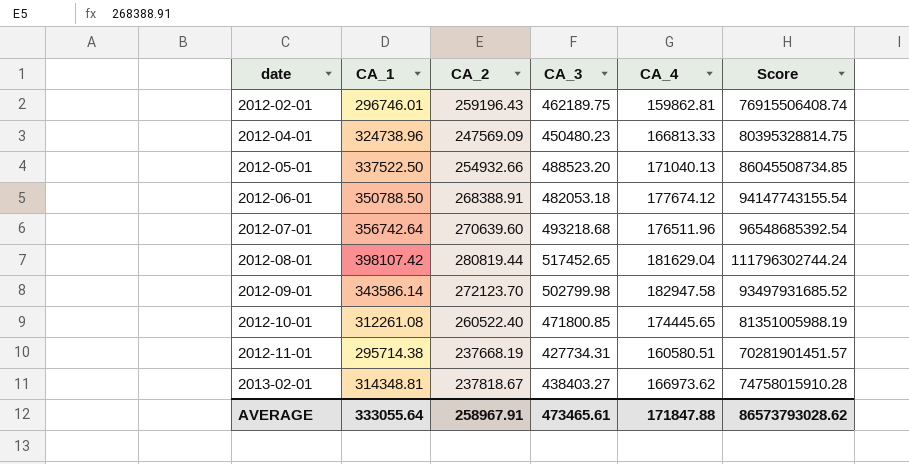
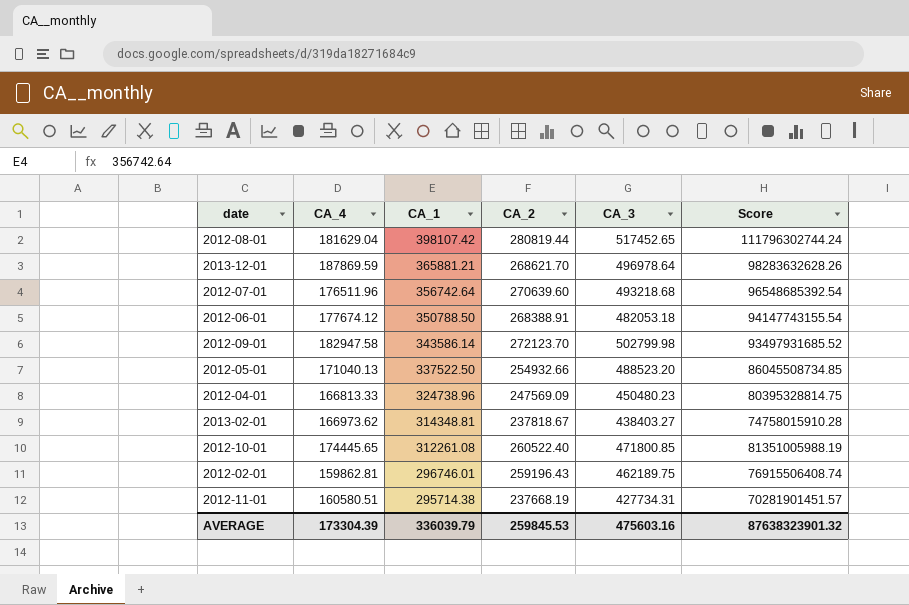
row order: date ascending -> CA_1 descending
column CA_4 | position: 5 -> 2
row 2013-12-01: none -> 187869.59 | 365881.21 | 268621.70 | 496978.64 | 98283632628.26
AVERAGE | CA_4: 171847.88 -> 173304.39
AVERAGE | CA_1: 333055.64 -> 336039.79
AVERAGE | CA_2: 258967.91 -> 259845.53
AVERAGE | CA_3: 473465.61 -> 475603.16
AVERAGE | Score: 86573793028.62 -> 87638323901.32

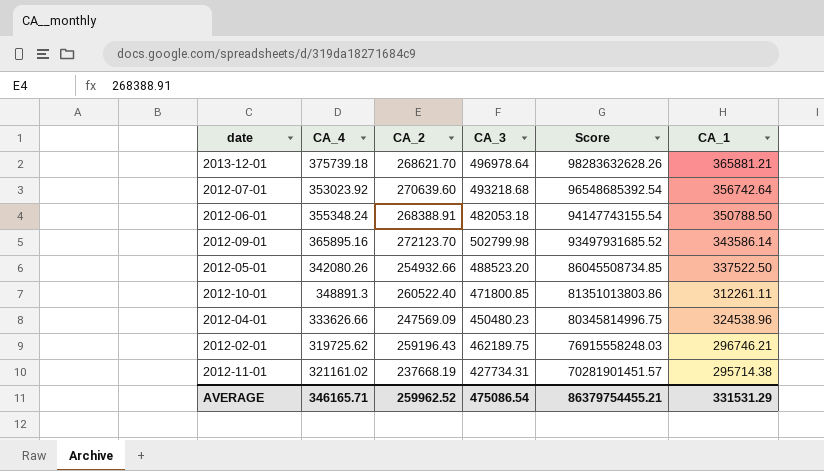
row order: CA_1 descending -> Score descending
column CA_1 | position: 3 -> 6
row 2012-08-01: 181629.04 | 398107.42 | 280819.44 | 517452.65 | 111796302744.24 -> none
row 2013-02-01: 166973.62 | 314348.81 | 237818.67 | 438403.27 | 74758015910.28 -> none
2013-12-01 | CA_4: 187869.59 -> 375739.18
2012-07-01 | CA_4: 176511.96 -> 353023.92
2012-06-01 | CA_4: 177674.12 -> 355348.24
2012-09-01 | CA_4: 182947.58 -> 365895.16
2012-05-01 | CA_4: 171040.13 -> 342080.26
2012-10-01 | CA_4: 174445.65 -> 348891.3
2012-10-01 | Score: 81351005988.19 -> 81351013803.86
2012-10-01 | CA_1: 312261.08 -> 312261.11
2012-04-01 | CA_4: 166813.33 -> 333626.66
2012-04-01 | Score: 80395328814.75 -> 80345814996.75
2012-04-01 | CA_1: 324738.96 -> 324538.96
2012-02-01 | CA_4: 159862.81 -> 319725.62
2012-02-01 | Score: 76915506408.74 -> 76915558248.03
2012-02-01 | CA_1: 296746.01 -> 296746.21
2012-11-01 | CA_4: 160580.51 -> 321161.02
AVERAGE | CA_4: 173304.39 -> 346165.71
AVERAGE | CA_2: 259845.53 -> 259962.52
AVERAGE | CA_3: 475603.16 -> 475086.54
AVERAGE | Score: 87638323901.32 -> 86379754455.21
AVERAGE | CA_1: 336039.79 -> 331531.29

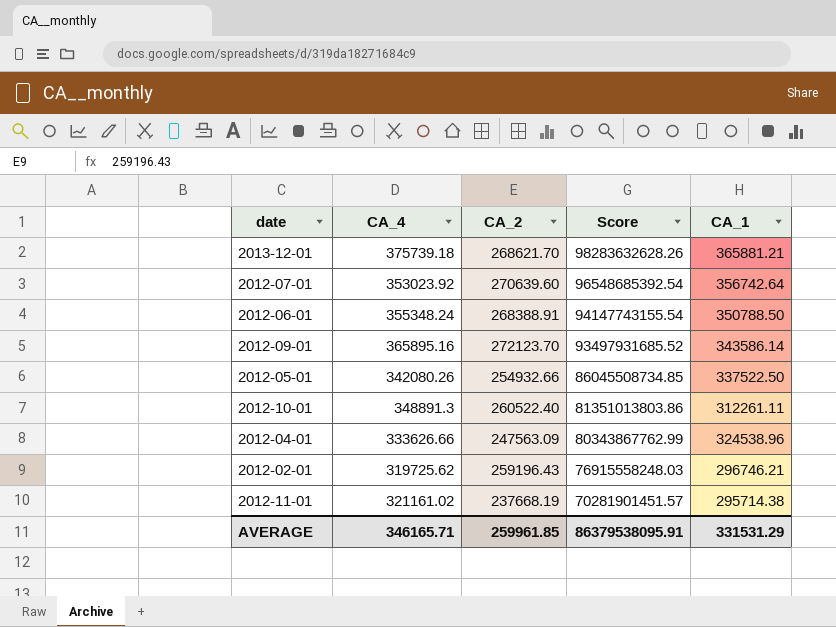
column CA_3 | position: 4 -> none
2012-04-01 | CA_2: 247569.09 -> 247563.09
2012-04-01 | Score: 80345814996.75 -> 80343867762.99
AVERAGE | CA_2: 259962.52 -> 259961.85
AVERAGE | Score: 86379754455.21 -> 86379538095.91

